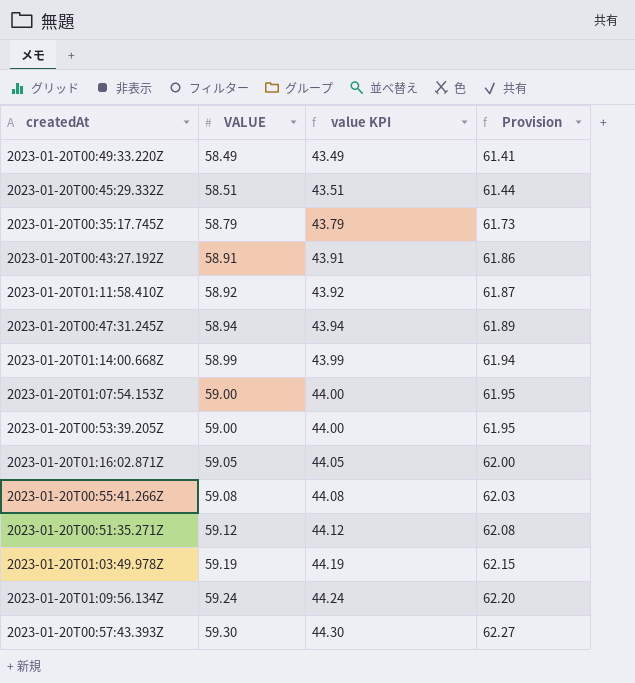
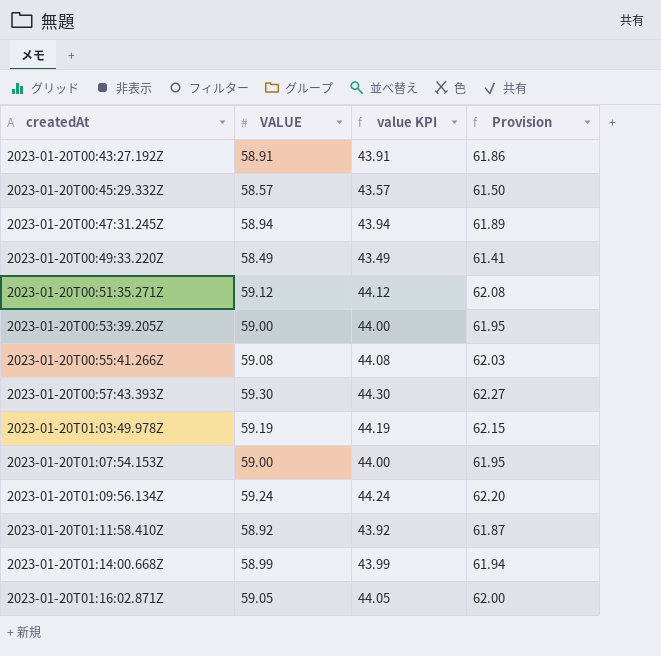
row order: VALUE ascending -> createdAt ascending
row 2023-01-20T00:35:17.745Z: 58.79 | 43.79 | 61.73 -> none
2023-01-20T00:45:29.332Z | VALUE: 58.51 -> 58.57
2023-01-20T00:45:29.332Z | value KPI: 43.51 -> 43.57
2023-01-20T00:45:29.332Z | Provision: 61.44 -> 61.50

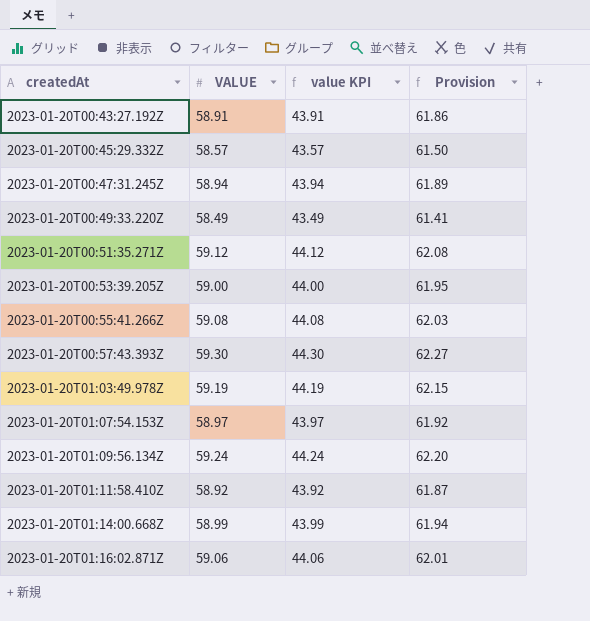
2023-01-20T01:07:54.153Z | VALUE: 59.00 -> 58.97
2023-01-20T01:07:54.153Z | value KPI: 44.00 -> 43.97
2023-01-20T01:07:54.153Z | Provision: 61.95 -> 61.92
2023-01-20T01:16:02.871Z | VALUE: 59.05 -> 59.06
2023-01-20T01:16:02.871Z | value KPI: 44.05 -> 44.06
2023-01-20T01:16:02.871Z | Provision: 62.00 -> 62.01

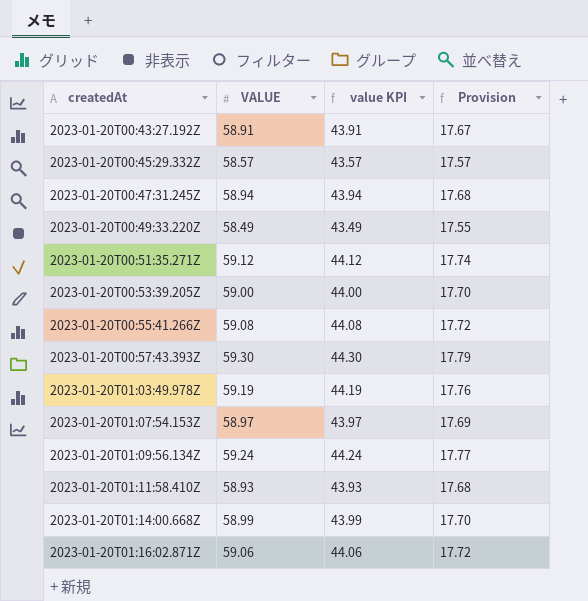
column Provision | formula: [VALUE] * 1.05 -> [VALUE] * 0.3
2023-01-20T01:11:58.410Z | VALUE: 58.92 -> 58.93
2023-01-20T01:11:58.410Z | value KPI: 43.92 -> 43.93

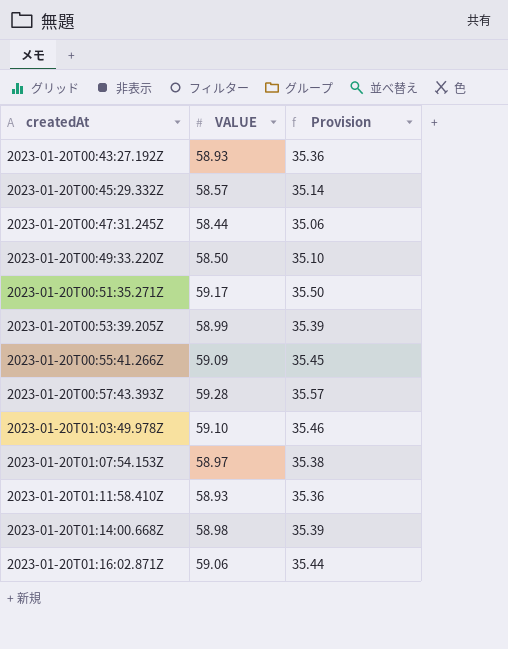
column value KPI | formula: [VALUE] - 15 -> none
column Provision | formula: [VALUE] * 0.3 -> [VALUE] * 0.6
row 2023-01-20T01:09:56.134Z: 59.24 | 44.24 | 17.77 -> none
2023-01-20T00:43:27.192Z | VALUE: 58.91 -> 58.93
2023-01-20T00:47:31.245Z | VALUE: 58.94 -> 58.44
2023-01-20T00:49:33.220Z | VALUE: 58.49 -> 58.50
2023-01-20T00:51:35.271Z | VALUE: 59.12 -> 59.17
2023-01-20T00:53:39.205Z | VALUE: 59.00 -> 58.99
2023-01-20T00:55:41.266Z | VALUE: 59.08 -> 59.09
2023-01-20T00:57:43.393Z | VALUE: 59.30 -> 59.28
2023-01-20T01:03:49.978Z | VALUE: 59.19 -> 59.10
2023-01-20T01:14:00.668Z | VALUE: 58.99 -> 58.98

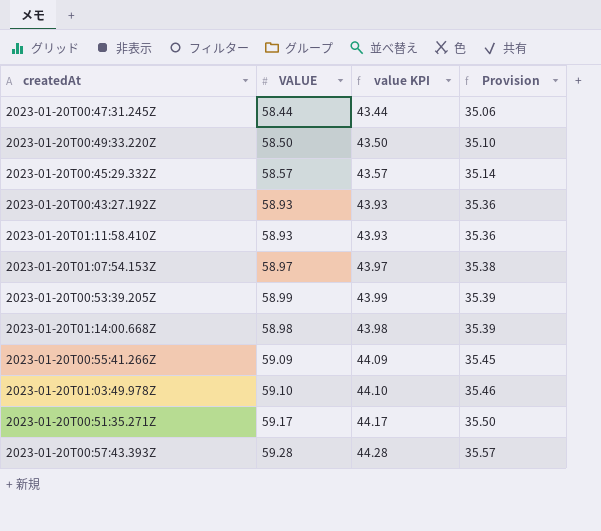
row order: createdAt ascending -> Provision ascending
column value KPI | formula: none -> [VALUE] - 15
row 2023-01-20T01:16:02.871Z: 59.06 | 35.44 -> none

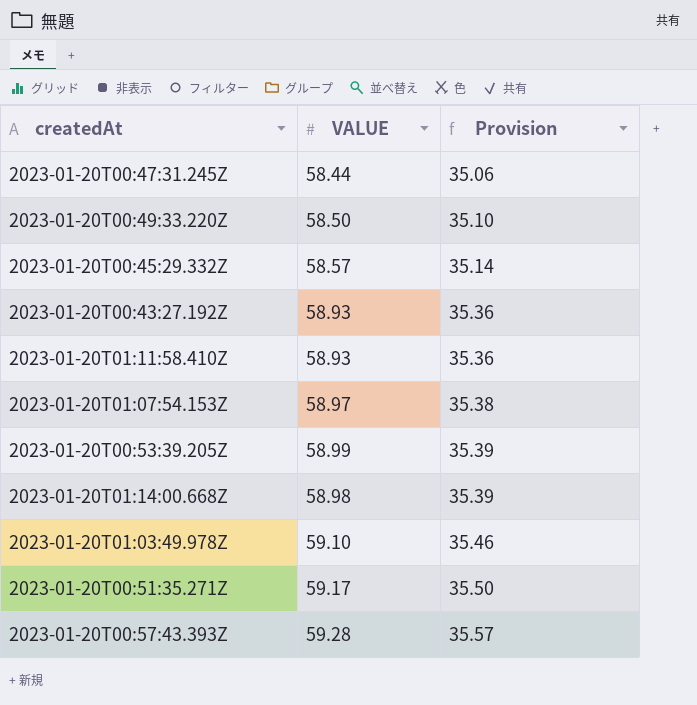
column value KPI | formula: [VALUE] - 15 -> none
row 2023-01-20T00:55:41.266Z: 59.09 | 44.09 | 35.45 -> none

